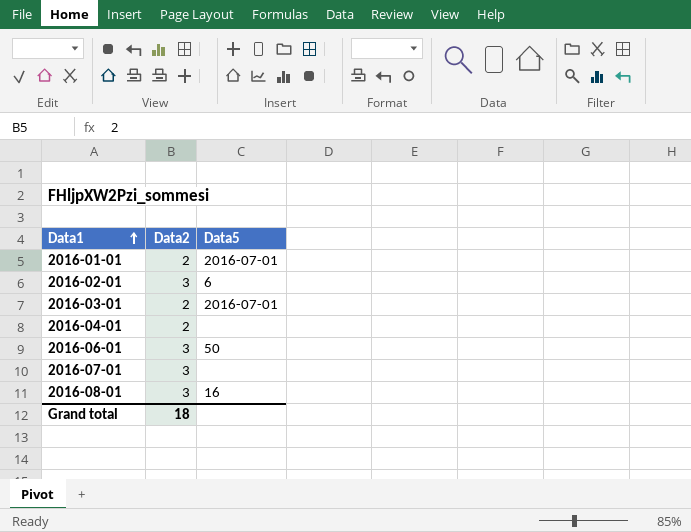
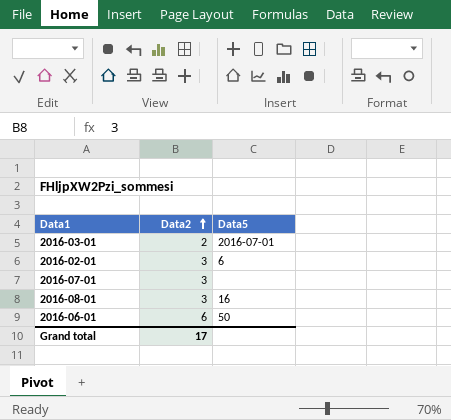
row order: Data1 ascending -> Data2 ascending
row 2016-01-01: 2 | 2016-07-01 -> none
row 2016-04-01: 2 | none -> none
2016-06-01 | Data2: 3 -> 6
Grand total | Data2: 18 -> 17

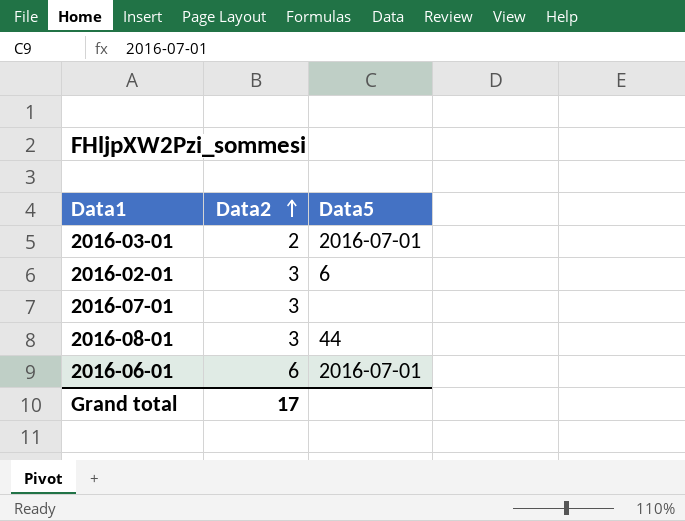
2016-08-01 | Data5: 16 -> 44
2016-06-01 | Data5: 50 -> 2016-07-01

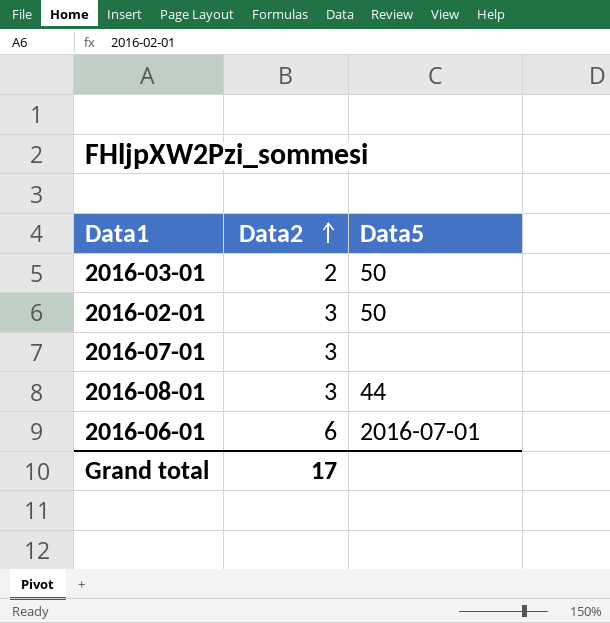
2016-03-01 | Data5: 2016-07-01 -> 50
2016-02-01 | Data5: 6 -> 50

